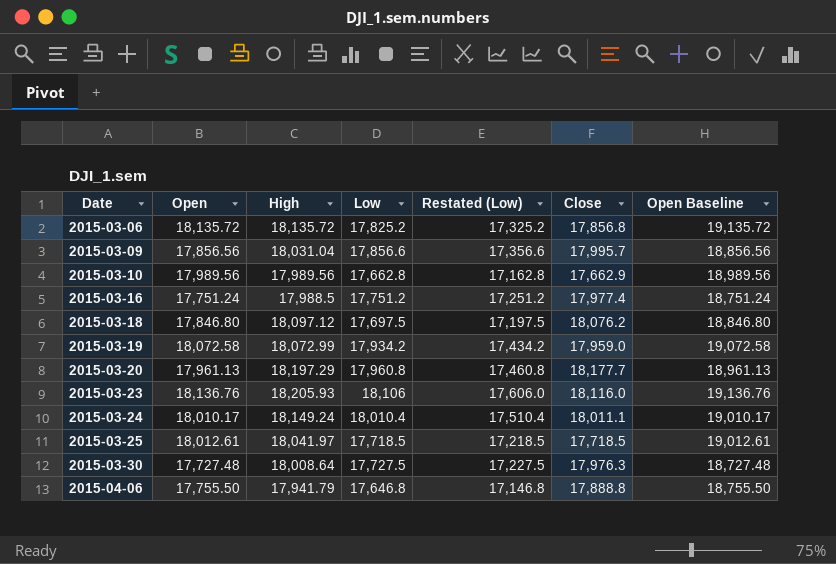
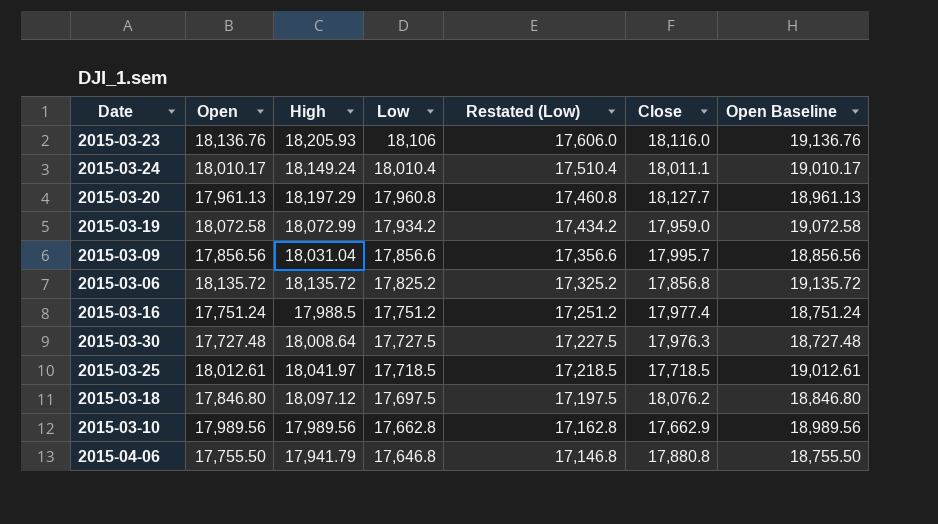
row order: Date ascending -> Low descending
2015-03-20 | Close: 18,177.7 -> 18,127.7
2015-04-06 | Close: 17,888.8 -> 17,880.8

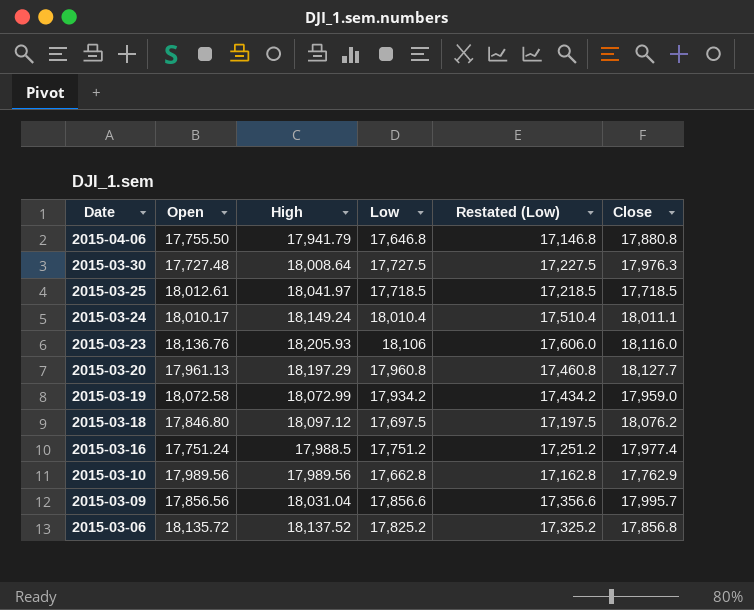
row order: Low descending -> Date descending
column Open Baseline | formula: [Open] + 1000 -> none
2015-03-10 | Close: 17,662.9 -> 17,762.9
2015-03-06 | High: 18,135.72 -> 18,137.52

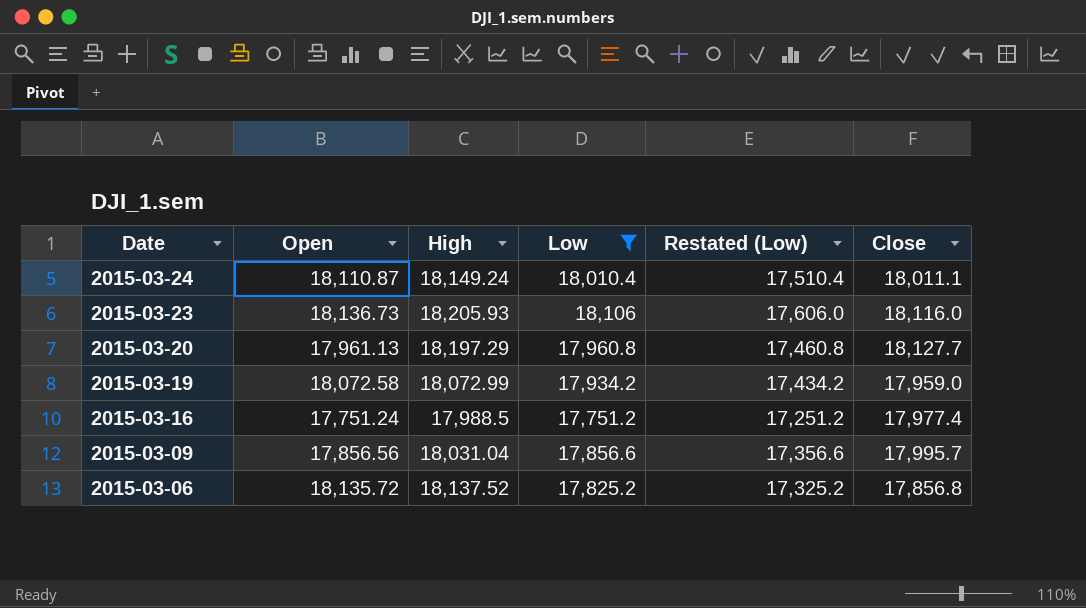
filter: none -> Low >= 17,751.2
2015-03-24 | Open: 18,010.17 -> 18,110.87
2015-03-23 | Open: 18,136.76 -> 18,136.73

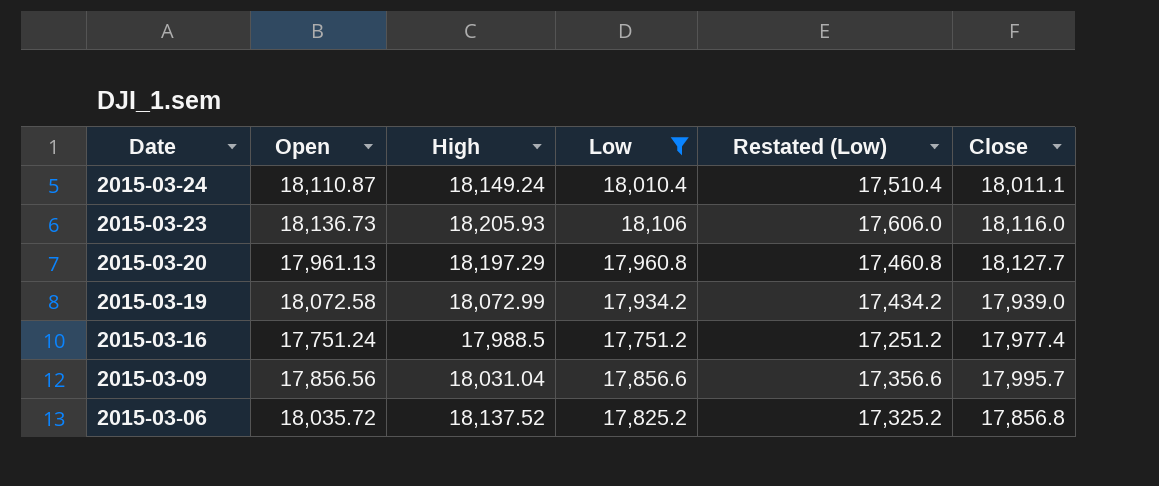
2015-03-19 | Close: 17,959.0 -> 17,939.0
2015-03-06 | Open: 18,135.72 -> 18,035.72

